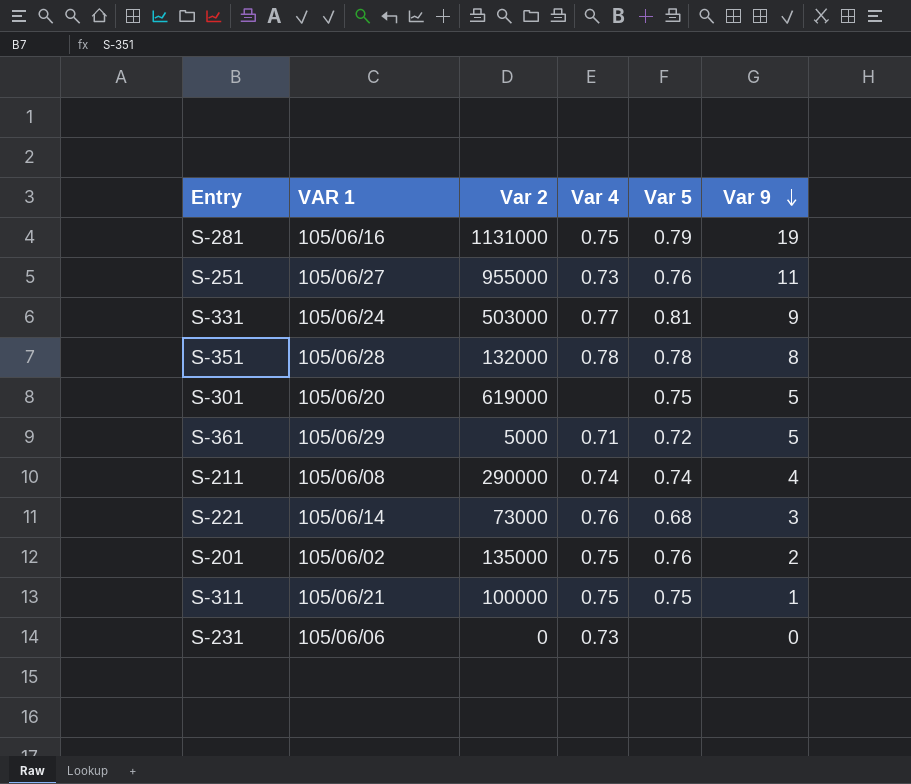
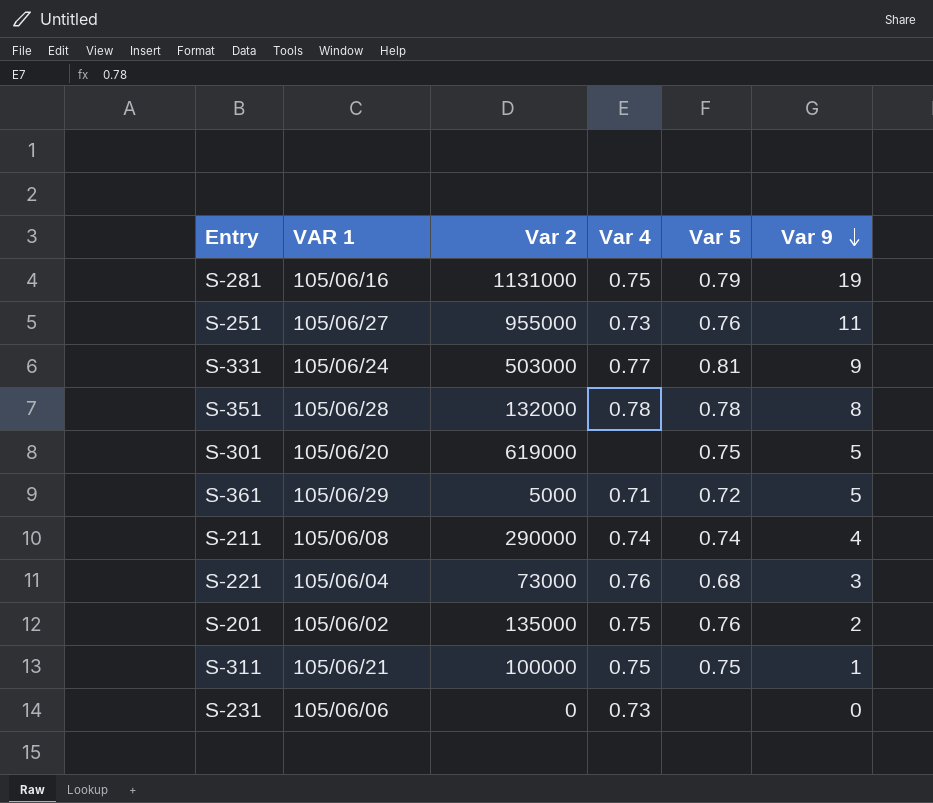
S-221 | VAR 1: 105/06/14 -> 105/06/04

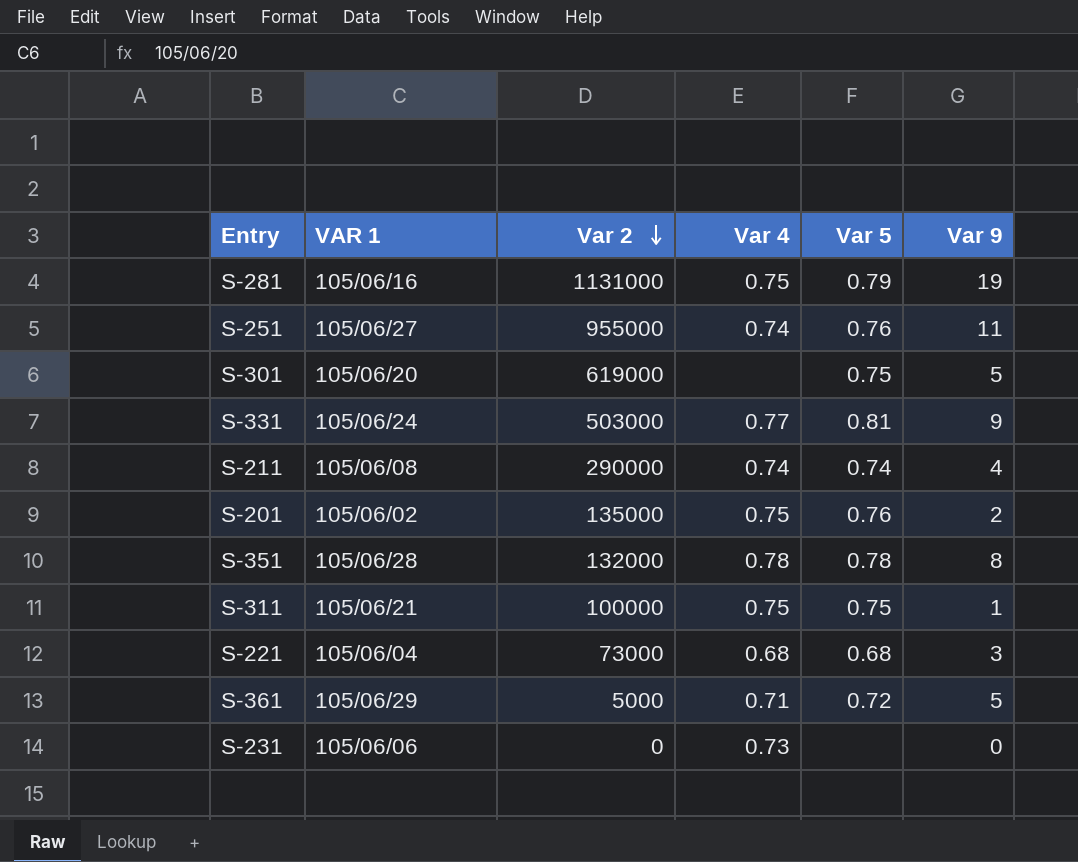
row order: Var 9 descending -> Var 2 descending
S-251 | Var 4: 0.73 -> 0.74
S-221 | Var 4: 0.76 -> 0.68

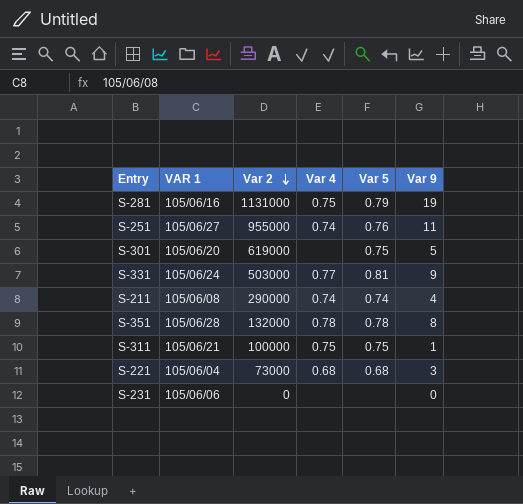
row S-201: 105/06/02 | 135000 | 0.75 | 0.76 | 2 -> none
row S-361: 105/06/29 | 5000 | 0.71 | 0.72 | 5 -> none
S-231 | Var 4: 0.73 -> none

